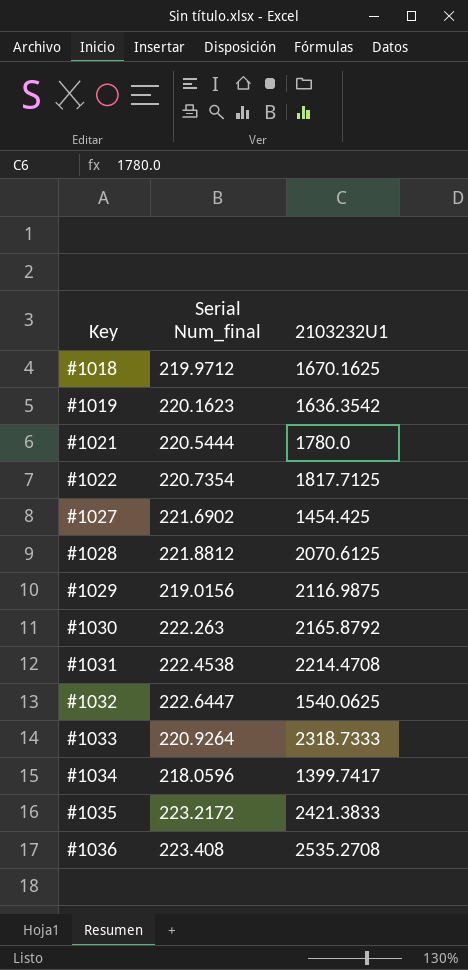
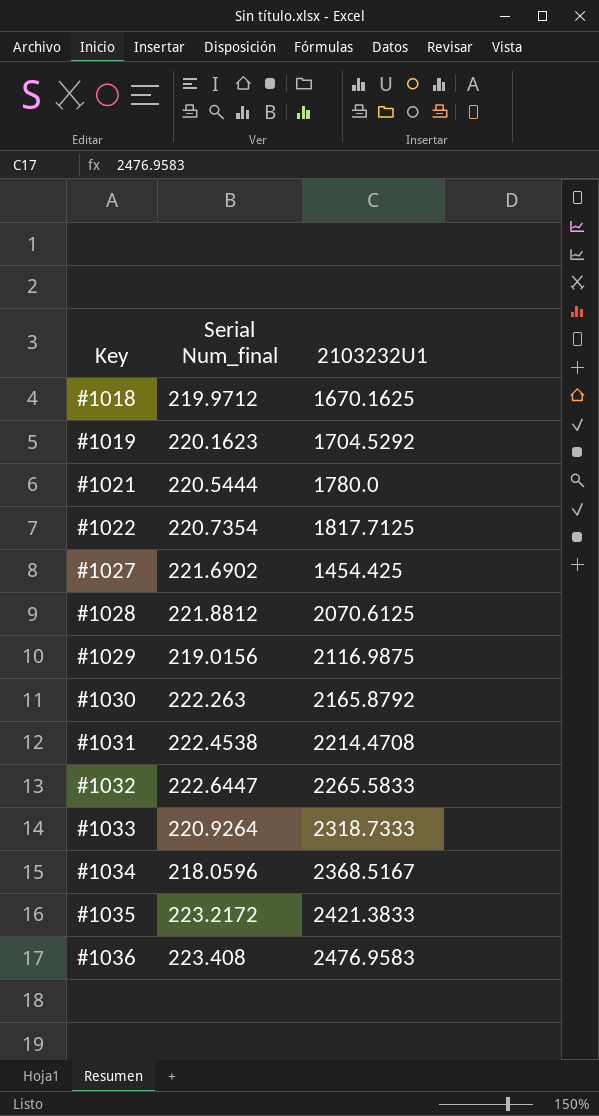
#1019 | 2103232U1: 1636.3542 -> 1704.5292
#1032 | 2103232U1: 1540.0625 -> 2265.5833
#1034 | 2103232U1: 1399.7417 -> 2368.5167
#1036 | 2103232U1: 2535.2708 -> 2476.9583

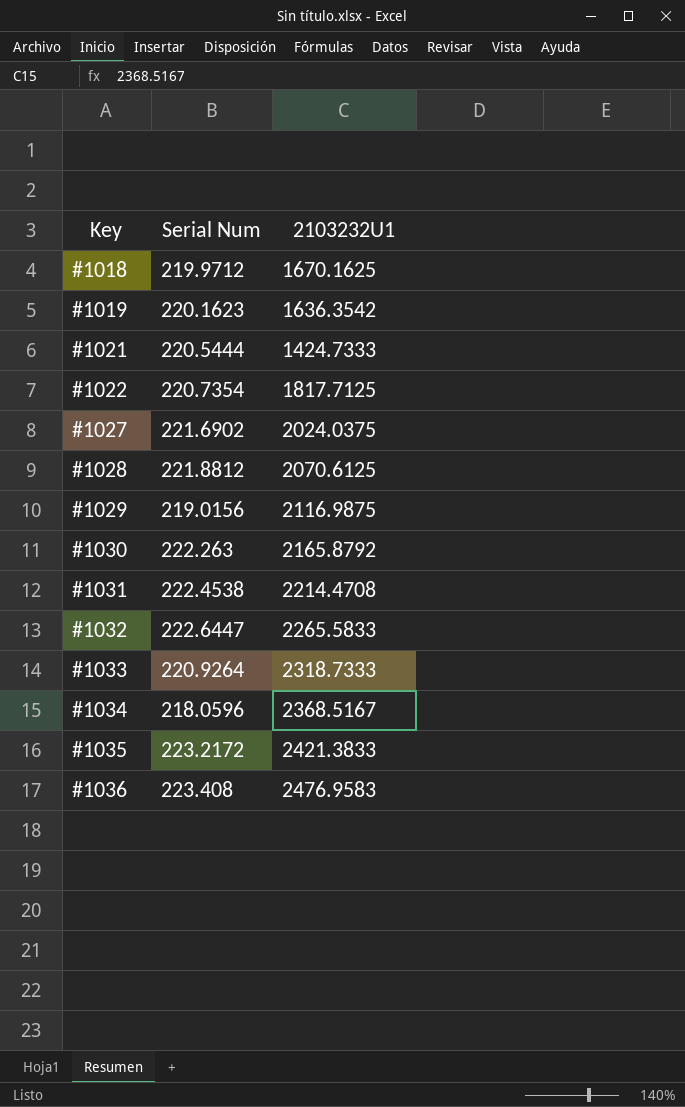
column name: Serial Num_final -> Serial Num
#1019 | 2103232U1: 1704.5292 -> 1636.3542
#1021 | 2103232U1: 1780.0 -> 1424.7333
#1027 | 2103232U1: 1454.425 -> 2024.0375

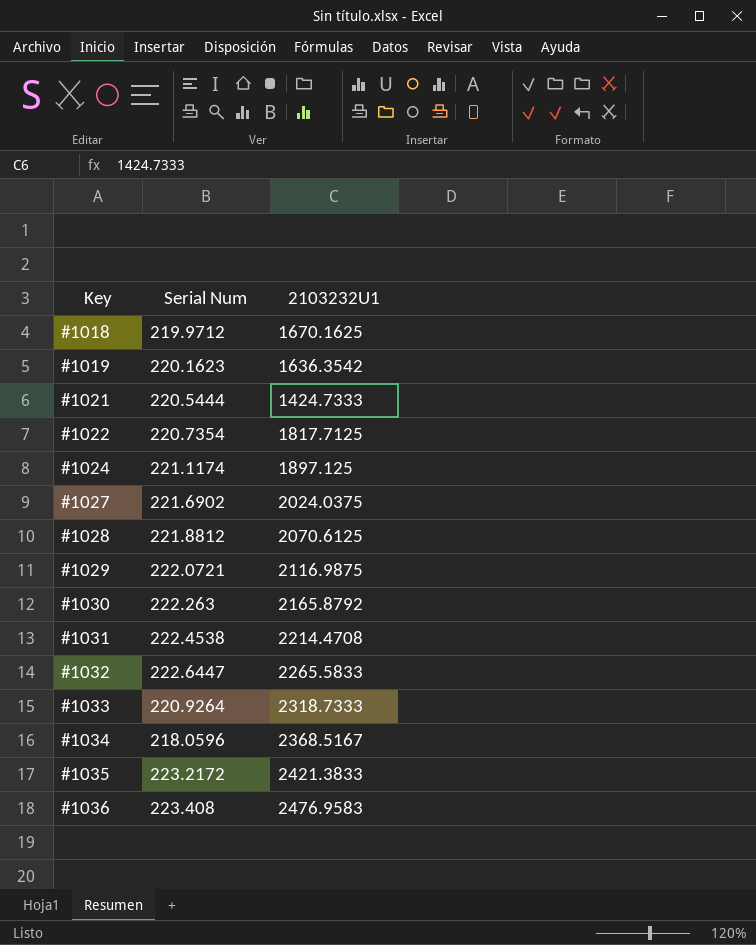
row #1024: none -> 221.1174 | 1897.125
#1029 | Serial Num: 219.0156 -> 222.0721

